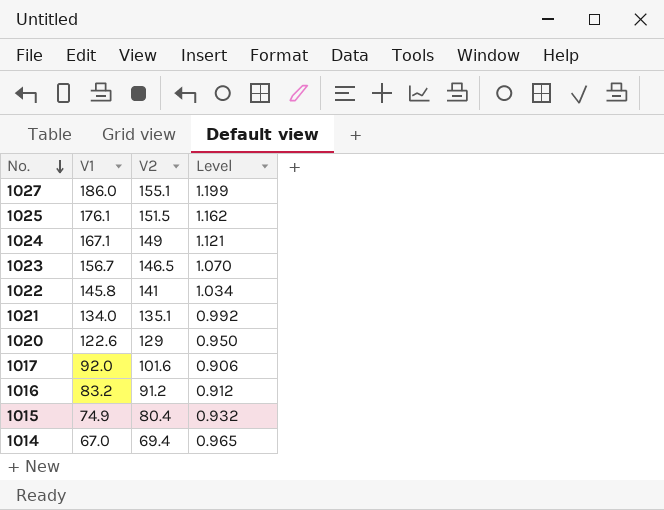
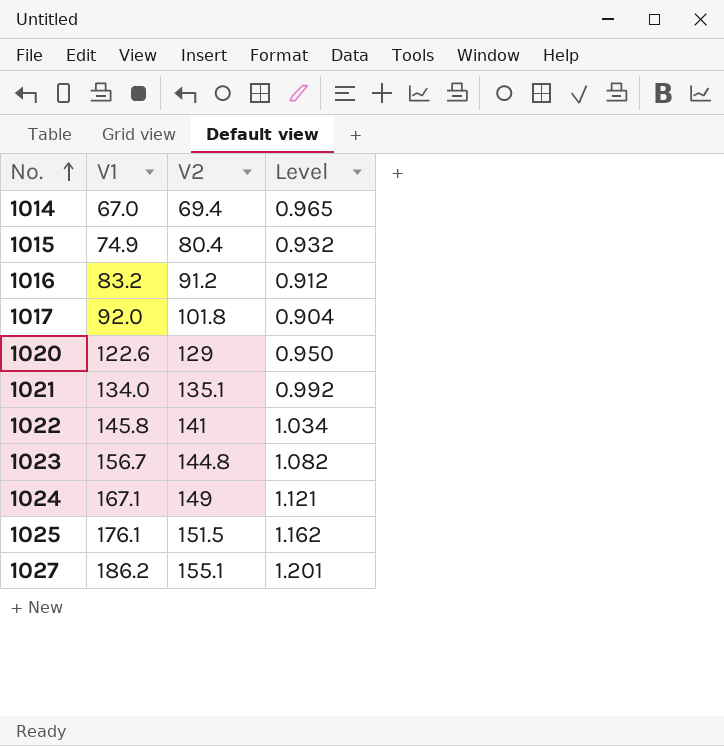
row order: No. descending -> No. ascending
1017 | V2: 101.6 -> 101.8
1017 | Level: 0.906 -> 0.904
1023 | V2: 146.5 -> 144.8
1023 | Level: 1.070 -> 1.082
1027 | V1: 186.0 -> 186.2
1027 | Level: 1.199 -> 1.201

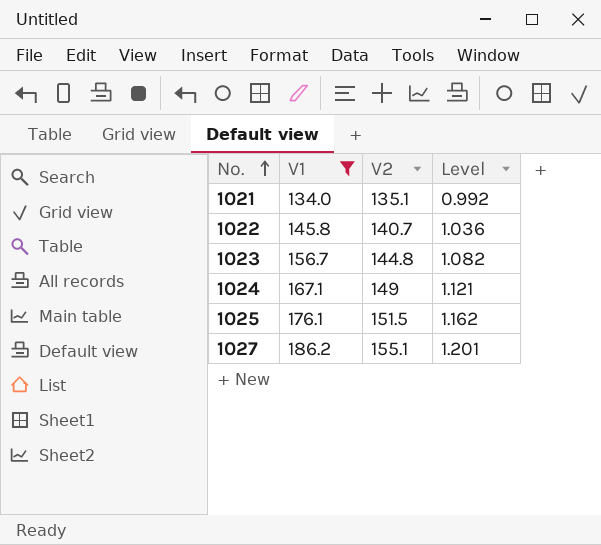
filter: none -> V1 >= 134.0
1022 | V2: 141 -> 140.7
1022 | Level: 1.034 -> 1.036

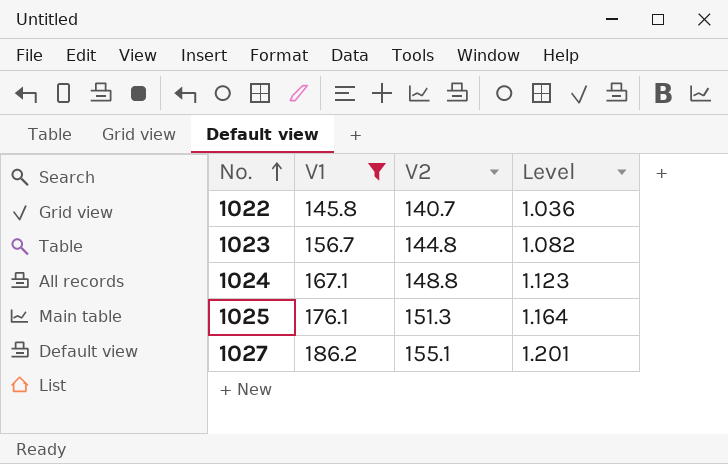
row 1021: 134.0 | 135.1 | 0.992 -> none
1024 | V2: 149 -> 148.8
1024 | Level: 1.121 -> 1.123
1025 | V2: 151.5 -> 151.3
1025 | Level: 1.162 -> 1.164

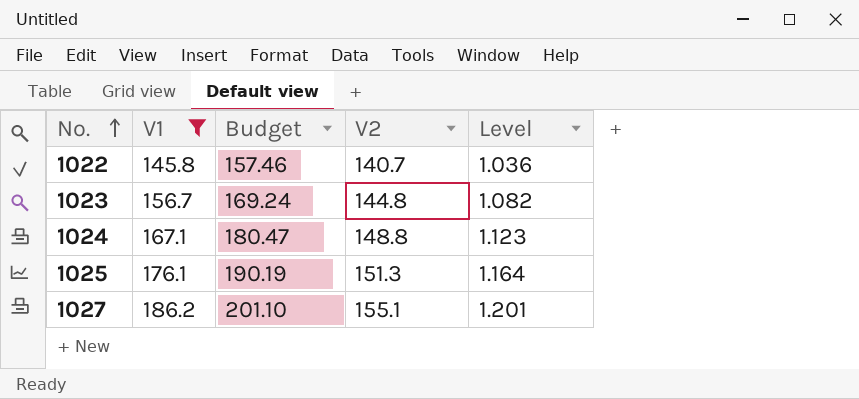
column Budget | formula: none -> [V1] * 1.08

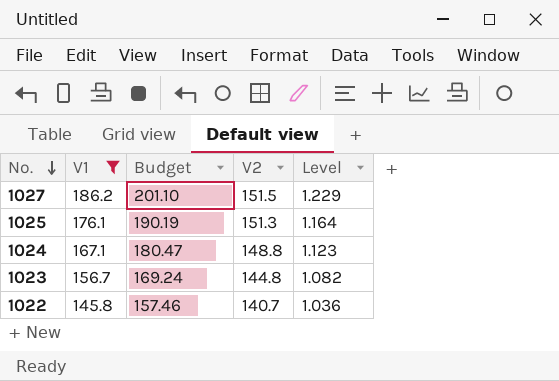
row order: No. ascending -> No. descending
1027 | V2: 155.1 -> 151.5
1027 | Level: 1.201 -> 1.229

